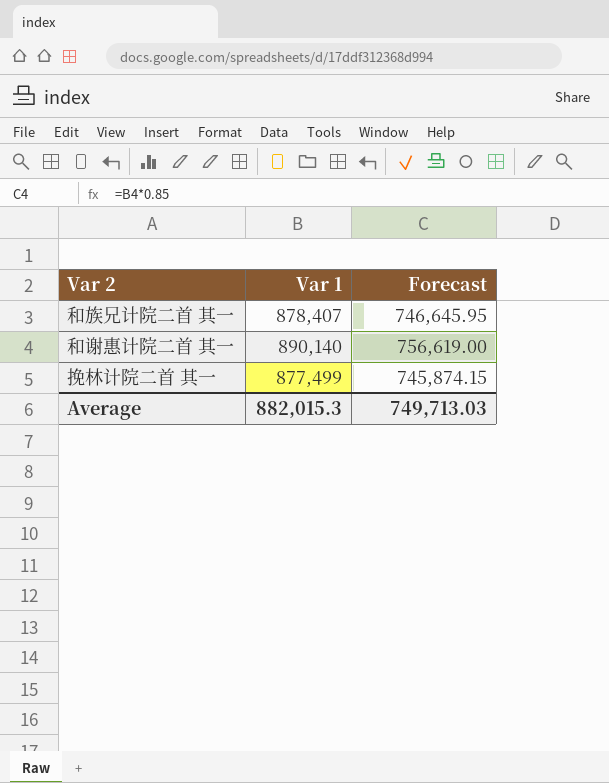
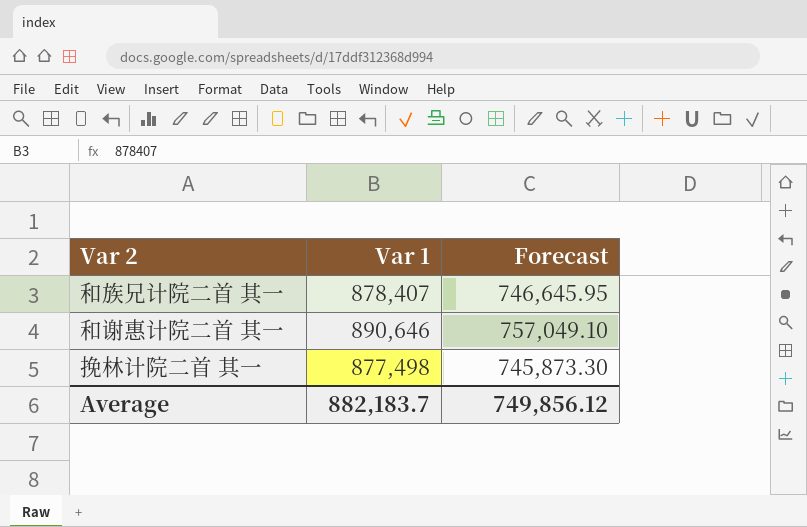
和谢惠计院二首 其一 | Var 1: 890,140 -> 890,646
和谢惠计院二首 其一 | Forecast: 756,619.00 -> 757,049.10
挽林计院二首 其一 | Var 1: 877,499 -> 877,498
挽林计院二首 其一 | Forecast: 745,874.15 -> 745,873.30
Average | Var 1: 882,015.3 -> 882,183.7
Average | Forecast: 749,713.03 -> 749,856.12

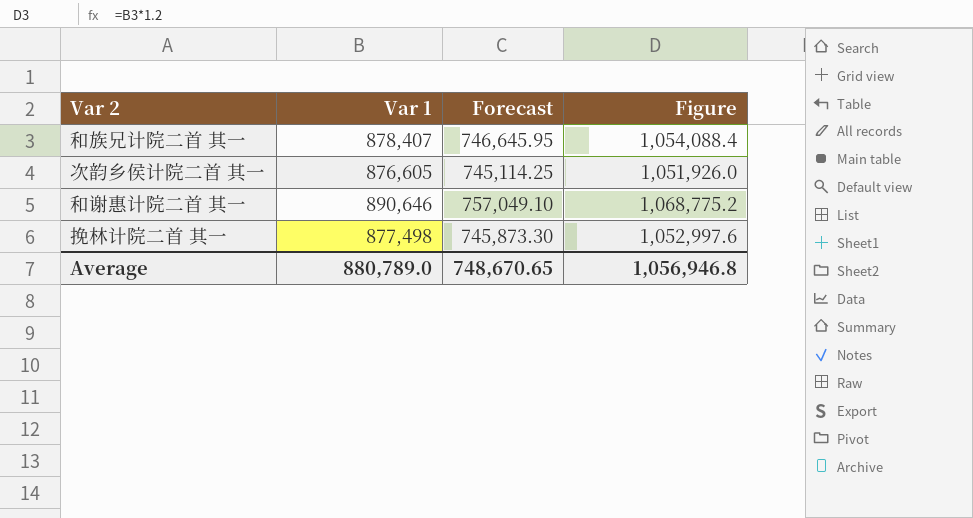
column Figure | formula: none -> [Var 1] * 1.2
row 次韵乡侯计院二首 其一: none -> 876,605 | 745,114.25 | 1,051,926.0
Average | Var 1: 882,183.7 -> 880,789.0
Average | Forecast: 749,856.12 -> 748,670.65

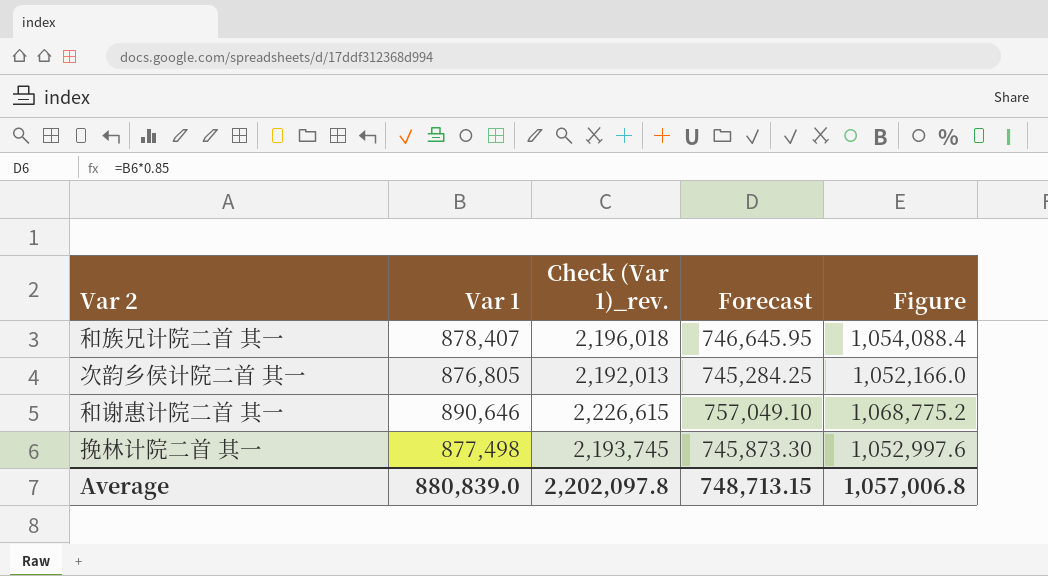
column Check (Var 1)_rev. | formula: none -> [Var 1] * 2.5
次韵乡侯计院二首 其一 | Var 1: 876,605 -> 876,805
次韵乡侯计院二首 其一 | Forecast: 745,114.25 -> 745,284.25
次韵乡侯计院二首 其一 | Figure: 1,051,926.0 -> 1,052,166.0
Average | Var 1: 880,789.0 -> 880,839.0
Average | Forecast: 748,670.65 -> 748,713.15
Average | Figure: 1,056,946.8 -> 1,057,006.8

